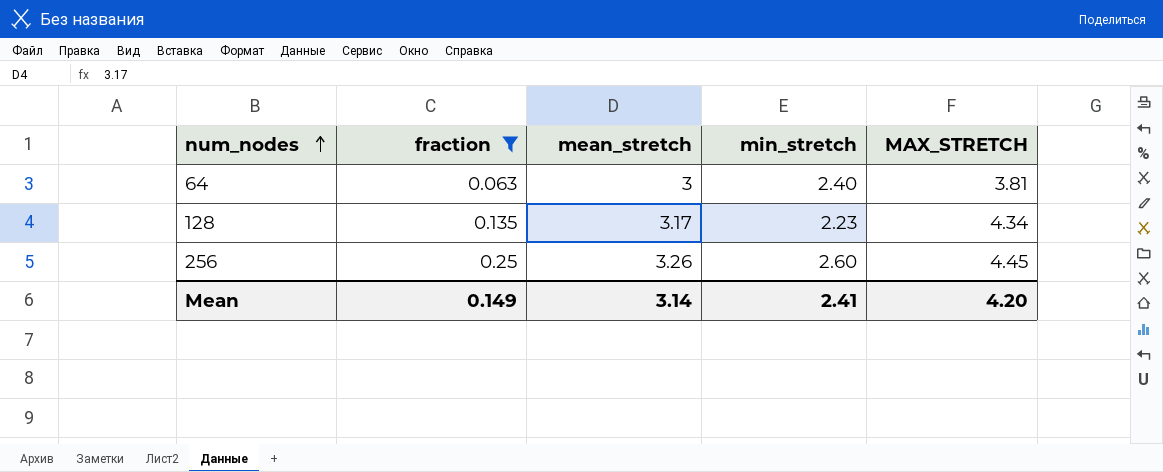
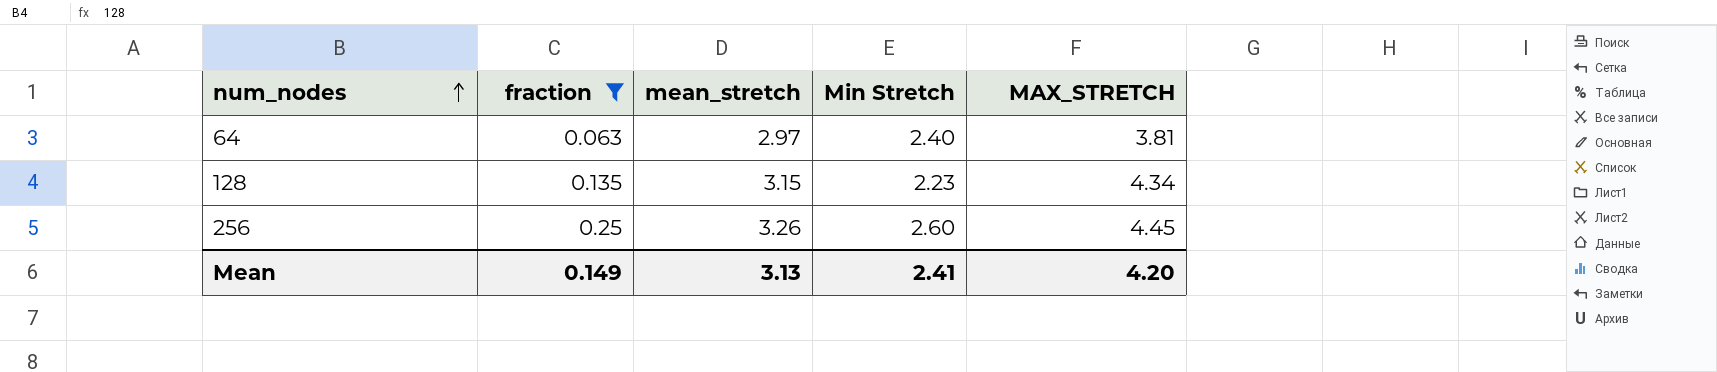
column name: min_stretch -> Min Stretch
64 | mean_stretch: 3 -> 2.97
128 | mean_stretch: 3.17 -> 3.15
Mean | mean_stretch: 3.14 -> 3.13

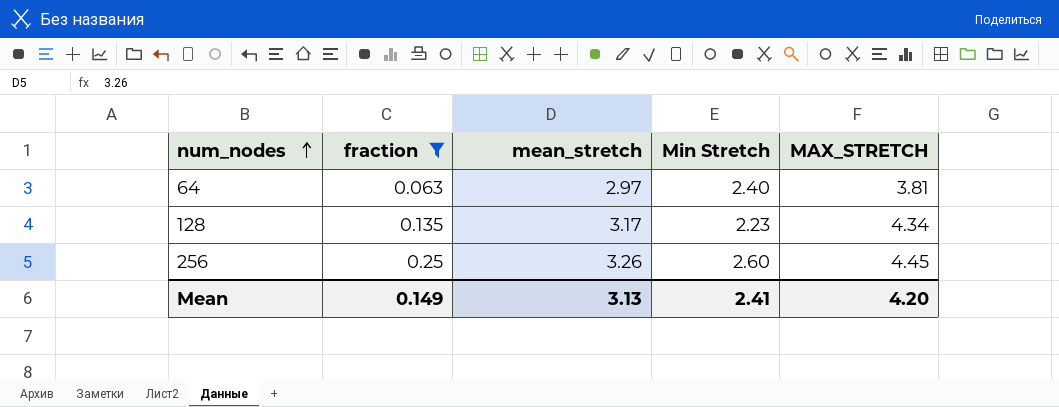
128 | mean_stretch: 3.15 -> 3.17

